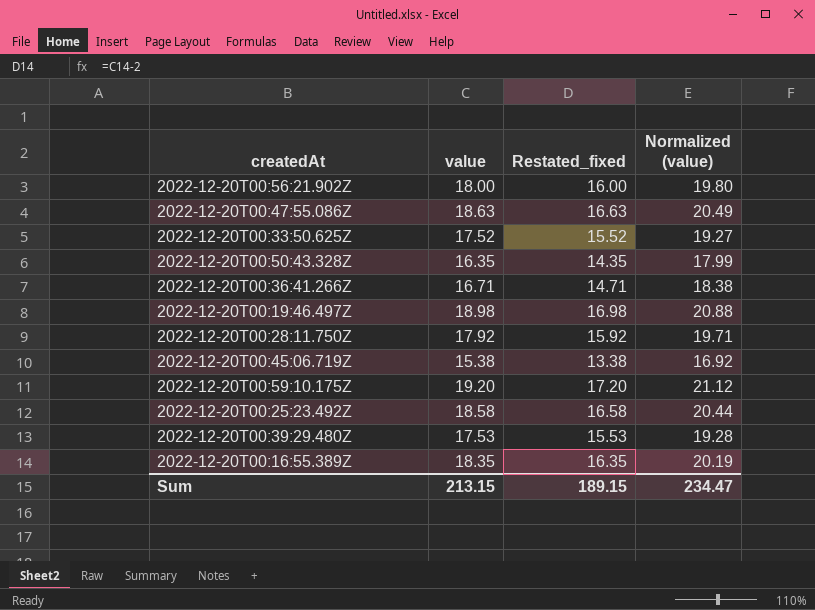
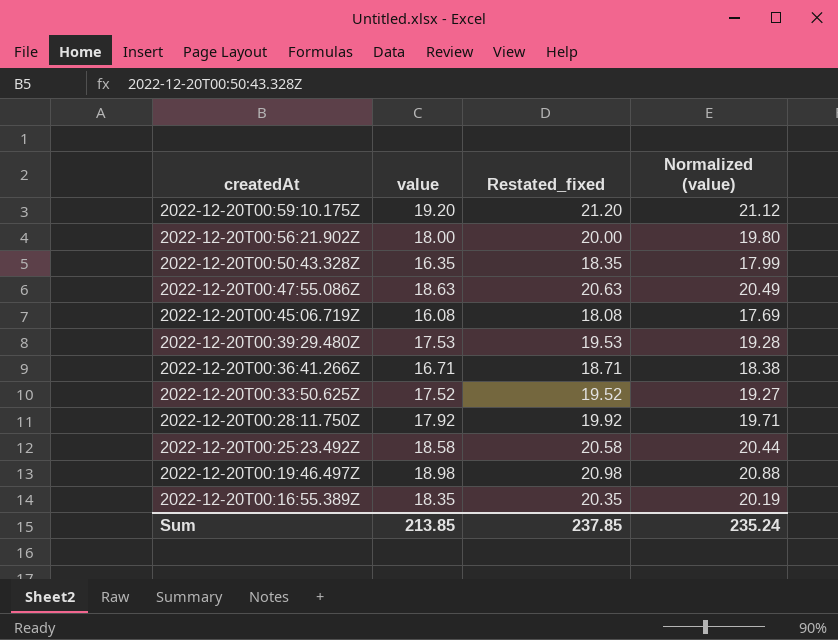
row order: none -> createdAt descending
column Restated_fixed | formula: [value] - 2 -> [value] + 2
2022-12-20T00:45:06.719Z | value: 15.38 -> 16.08
2022-12-20T00:45:06.719Z | Normalized (value): 16.92 -> 17.69
Sum | value: 213.15 -> 213.85
Sum | Restated_fixed: 189.15 -> 237.85
Sum | Normalized (value): 234.47 -> 235.24

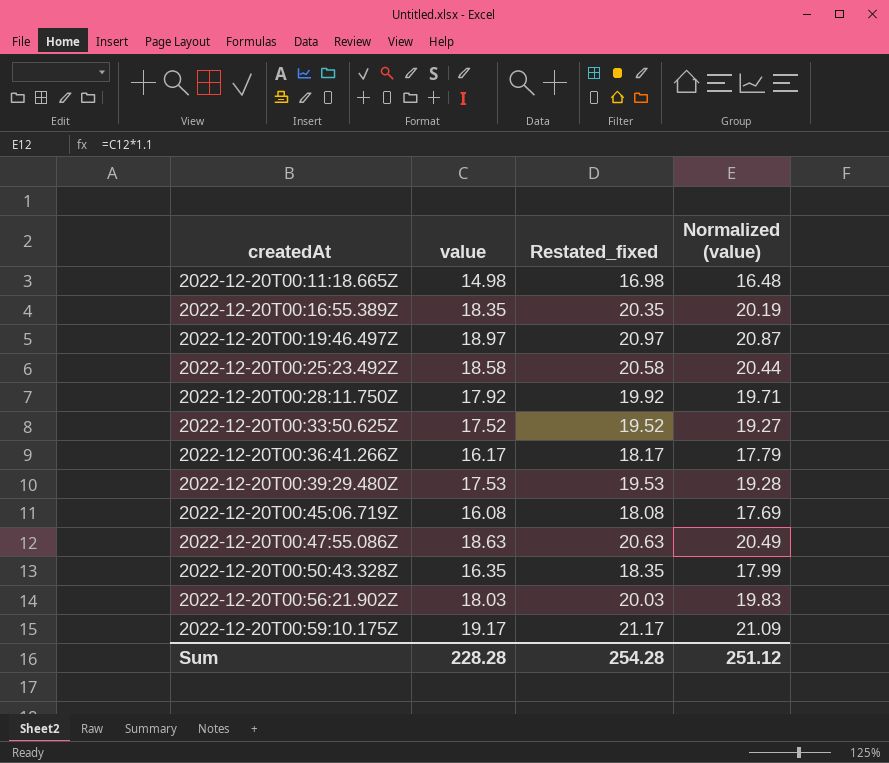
row order: createdAt descending -> createdAt ascending
row 2022-12-20T00:11:18.665Z: none -> 14.98 | 16.98 | 16.48
2022-12-20T00:19:46.497Z | value: 18.98 -> 18.97
2022-12-20T00:19:46.497Z | Restated_fixed: 20.98 -> 20.97
2022-12-20T00:19:46.497Z | Normalized (value): 20.88 -> 20.87
2022-12-20T00:36:41.266Z | value: 16.71 -> 16.17
2022-12-20T00:36:41.266Z | Restated_fixed: 18.71 -> 18.17
2022-12-20T00:36:41.266Z | Normalized (value): 18.38 -> 17.79
2022-12-20T00:56:21.902Z | value: 18.00 -> 18.03
2022-12-20T00:56:21.902Z | Restated_fixed: 20.00 -> 20.03
2022-12-20T00:56:21.902Z | Normalized (value): 19.80 -> 19.83
2022-12-20T00:59:10.175Z | value: 19.20 -> 19.17
2022-12-20T00:59:10.175Z | Restated_fixed: 21.20 -> 21.17
2022-12-20T00:59:10.175Z | Normalized (value): 21.12 -> 21.09
Sum | value: 213.85 -> 228.28
Sum | Restated_fixed: 237.85 -> 254.28
Sum | Normalized (value): 235.24 -> 251.12

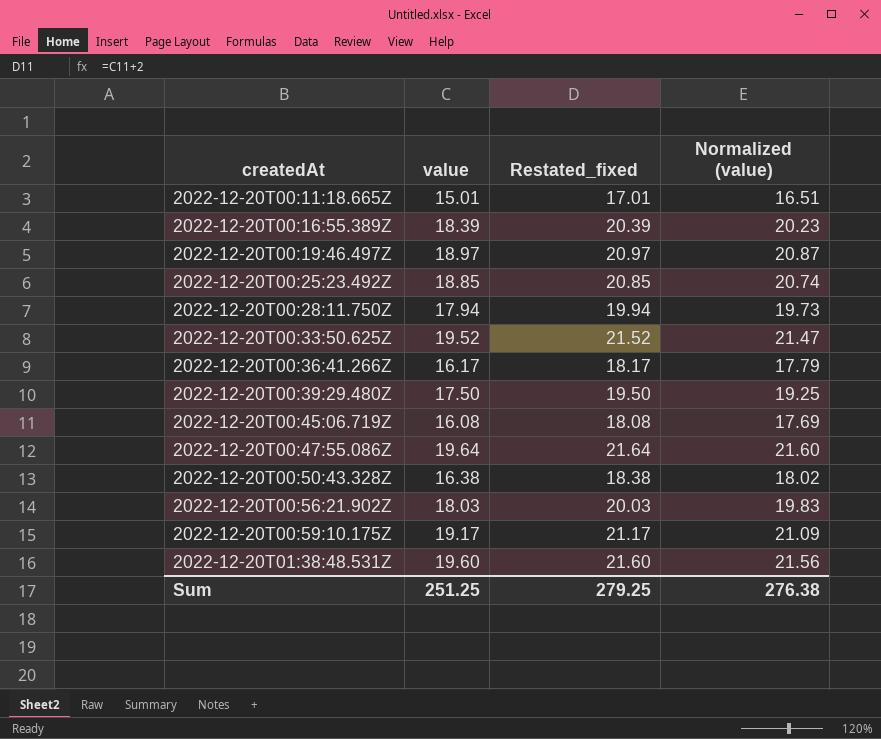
2022-12-20T00:11:18.665Z | value: 14.98 -> 15.01
2022-12-20T00:11:18.665Z | Restated_fixed: 16.98 -> 17.01
2022-12-20T00:11:18.665Z | Normalized (value): 16.48 -> 16.51
2022-12-20T00:16:55.389Z | value: 18.35 -> 18.39
2022-12-20T00:16:55.389Z | Restated_fixed: 20.35 -> 20.39
2022-12-20T00:16:55.389Z | Normalized (value): 20.19 -> 20.23
2022-12-20T00:25:23.492Z | value: 18.58 -> 18.85
2022-12-20T00:25:23.492Z | Restated_fixed: 20.58 -> 20.85
2022-12-20T00:25:23.492Z | Normalized (value): 20.44 -> 20.74
2022-12-20T00:28:11.750Z | value: 17.92 -> 17.94
2022-12-20T00:28:11.750Z | Restated_fixed: 19.92 -> 19.94
2022-12-20T00:28:11.750Z | Normalized (value): 19.71 -> 19.73
2022-12-20T00:33:50.625Z | value: 17.52 -> 19.52
2022-12-20T00:33:50.625Z | Restated_fixed: 19.52 -> 21.52
2022-12-20T00:33:50.625Z | Normalized (value): 19.27 -> 21.47
2022-12-20T00:39:29.480Z | value: 17.53 -> 17.50
2022-12-20T00:39:29.480Z | Restated_fixed: 19.53 -> 19.50
2022-12-20T00:39:29.480Z | Normalized (value): 19.28 -> 19.25
2022-12-20T00:47:55.086Z | value: 18.63 -> 19.64
2022-12-20T00:47:55.086Z | Restated_fixed: 20.63 -> 21.64
2022-12-20T00:47:55.086Z | Normalized (value): 20.49 -> 21.60
2022-12-20T00:50:43.328Z | value: 16.35 -> 16.38
2022-12-20T00:50:43.328Z | Restated_fixed: 18.35 -> 18.38
2022-12-20T00:50:43.328Z | Normalized (value): 17.99 -> 18.02
row 2022-12-20T01:38:48.531Z: none -> 19.60 | 21.60 | 21.56
Sum | value: 228.28 -> 251.25
Sum | Restated_fixed: 254.28 -> 279.25
Sum | Normalized (value): 251.12 -> 276.38

